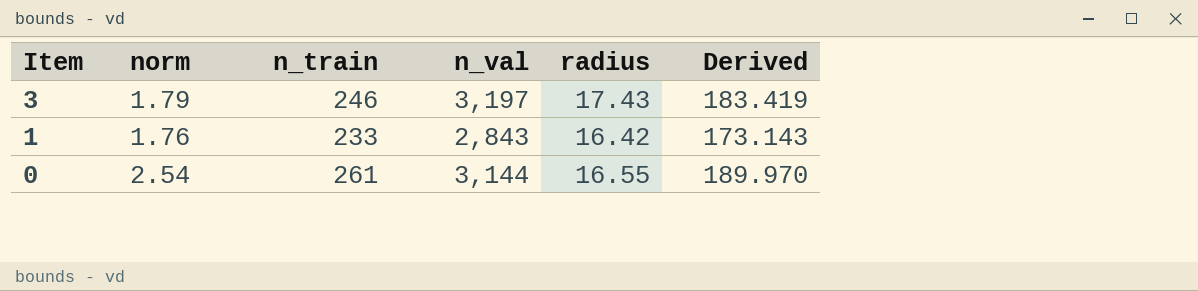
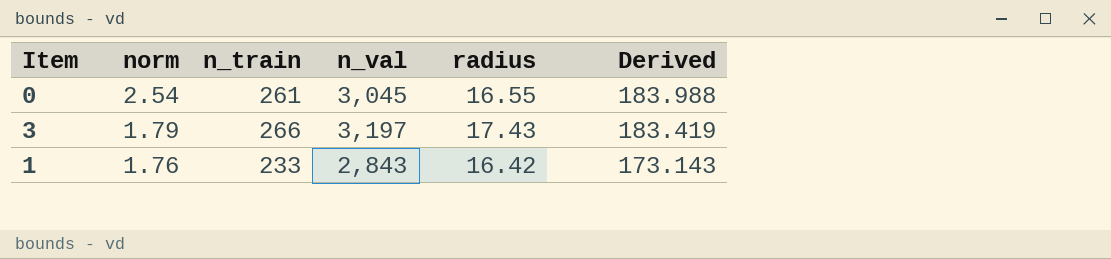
row order: Item descending -> norm descending
0 | n_val: 3,144 -> 3,045
0 | Derived: 189.970 -> 183.988
3 | n_train: 246 -> 266

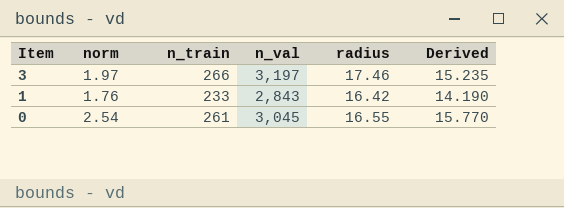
row order: norm descending -> Item descending
column Derived | formula: [n_val] / [radius] -> [n_train] / [radius]
3 | norm: 1.79 -> 1.97
3 | radius: 17.43 -> 17.46

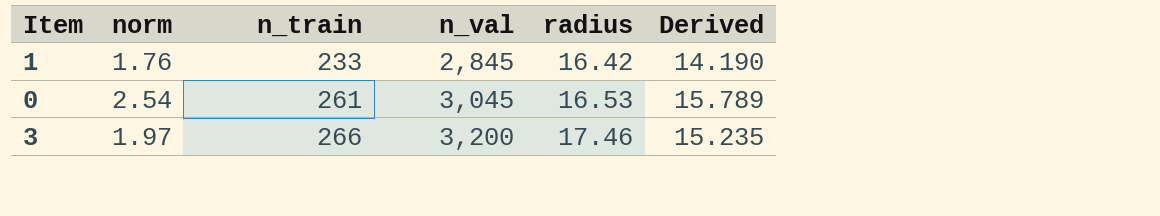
row order: Item descending -> n_train ascending
1 | n_val: 2,843 -> 2,845
0 | radius: 16.55 -> 16.53
0 | Derived: 15.770 -> 15.789
3 | n_val: 3,197 -> 3,200

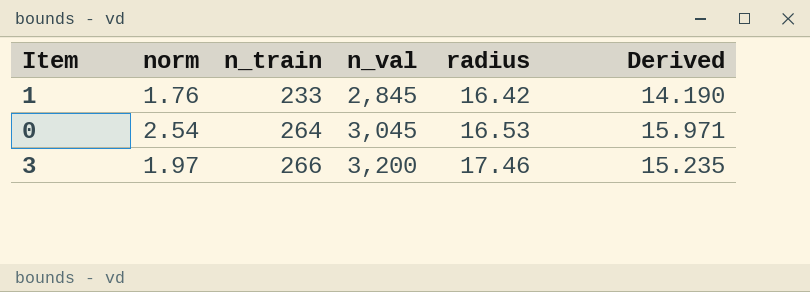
0 | n_train: 261 -> 264
0 | Derived: 15.789 -> 15.971

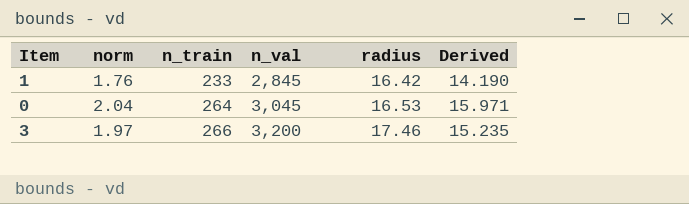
0 | norm: 2.54 -> 2.04

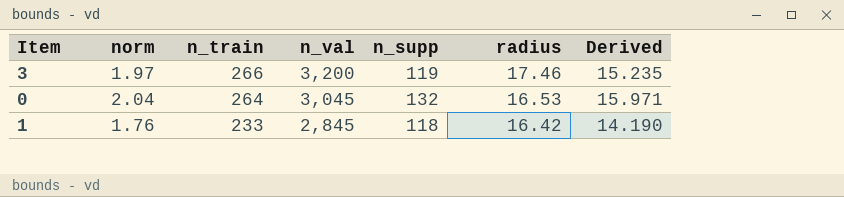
row order: n_train ascending -> n_train descending
column n_supp | position: none -> 5

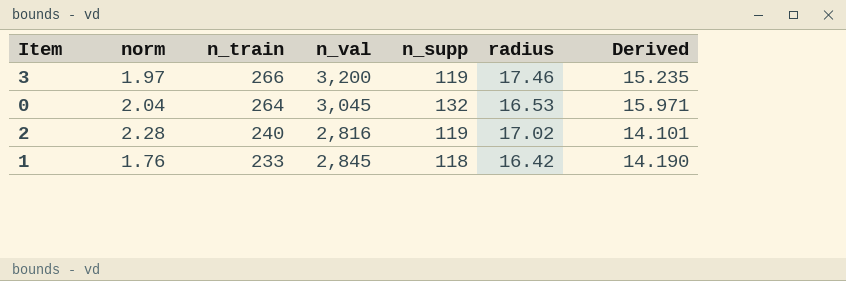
row 2: none -> 2.28 | 240 | 2,816 | 119 | 17.02 | 14.101

